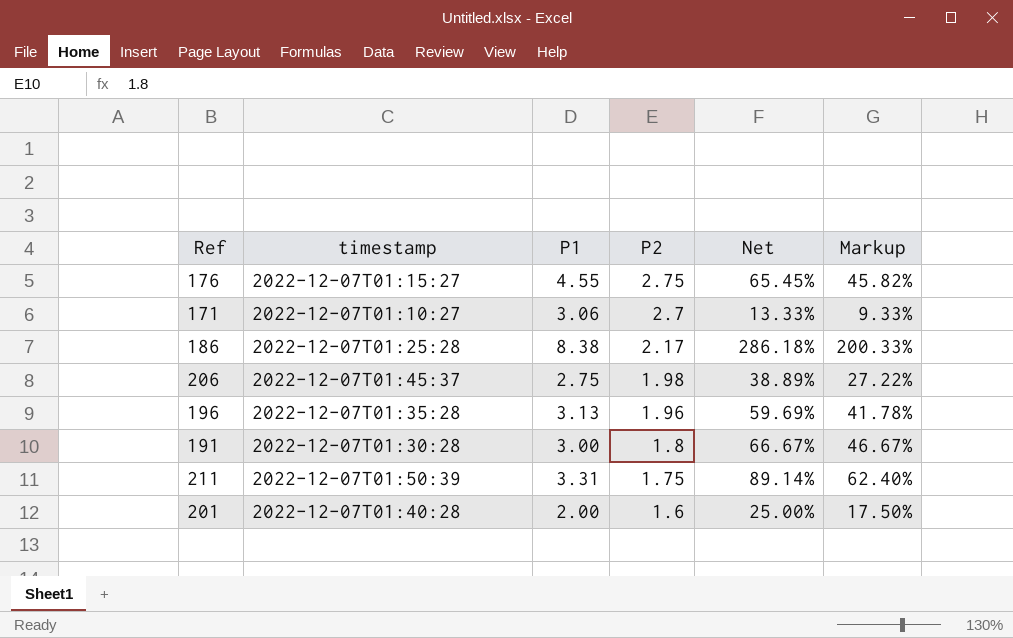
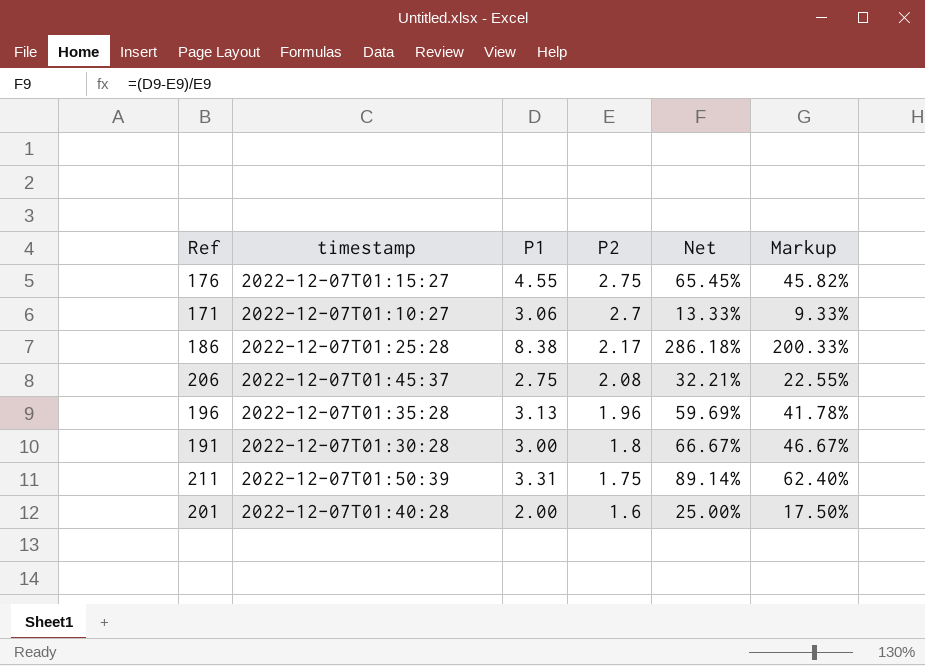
206 | P2: 1.98 -> 2.08
206 | Net: 38.89% -> 32.21%
206 | Markup: 27.22% -> 22.55%

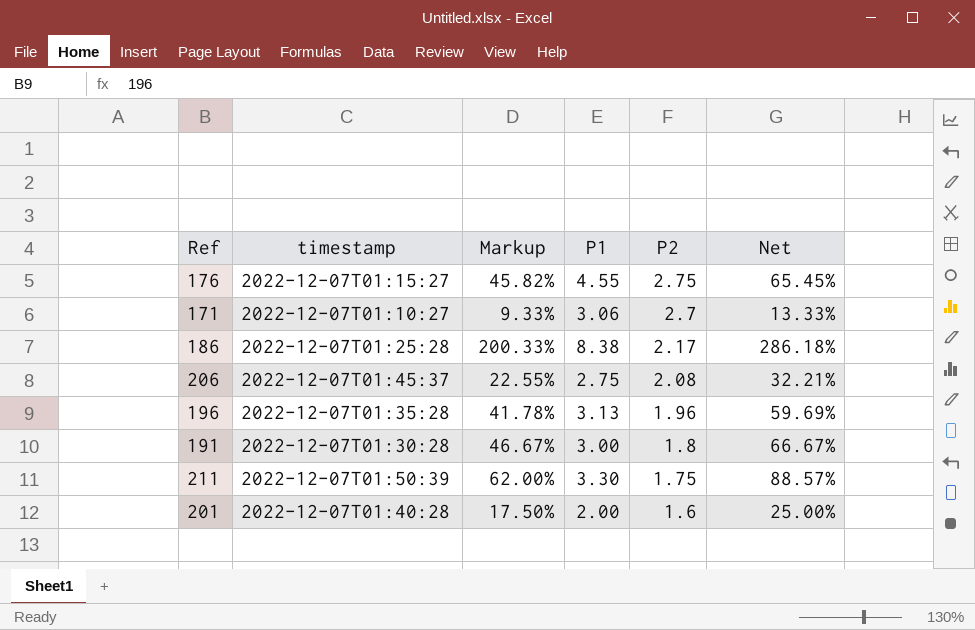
column Markup | position: 6 -> 3
211 | Markup: 62.40% -> 62.00%
211 | P1: 3.31 -> 3.30
211 | Net: 89.14% -> 88.57%

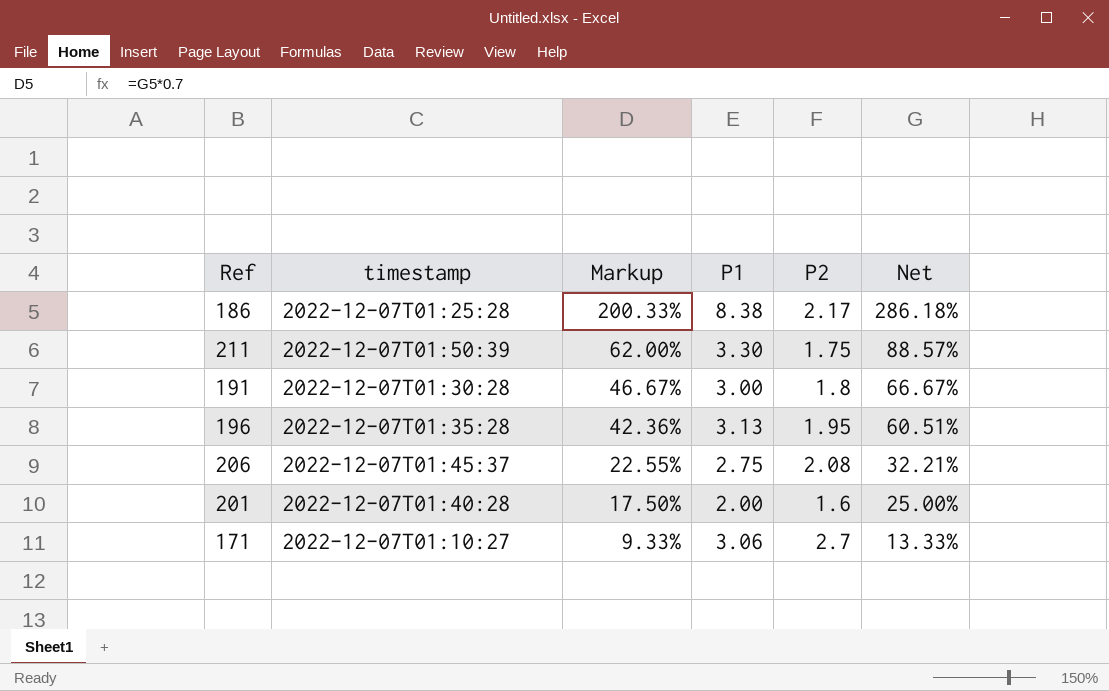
row order: P2 descending -> Markup descending
row 176: 2022-12-07T01:15:27 | 45.82% | 4.55 | 2.75 | 65.45% -> none
196 | Markup: 41.78% -> 42.36%
196 | P2: 1.96 -> 1.95
196 | Net: 59.69% -> 60.51%

